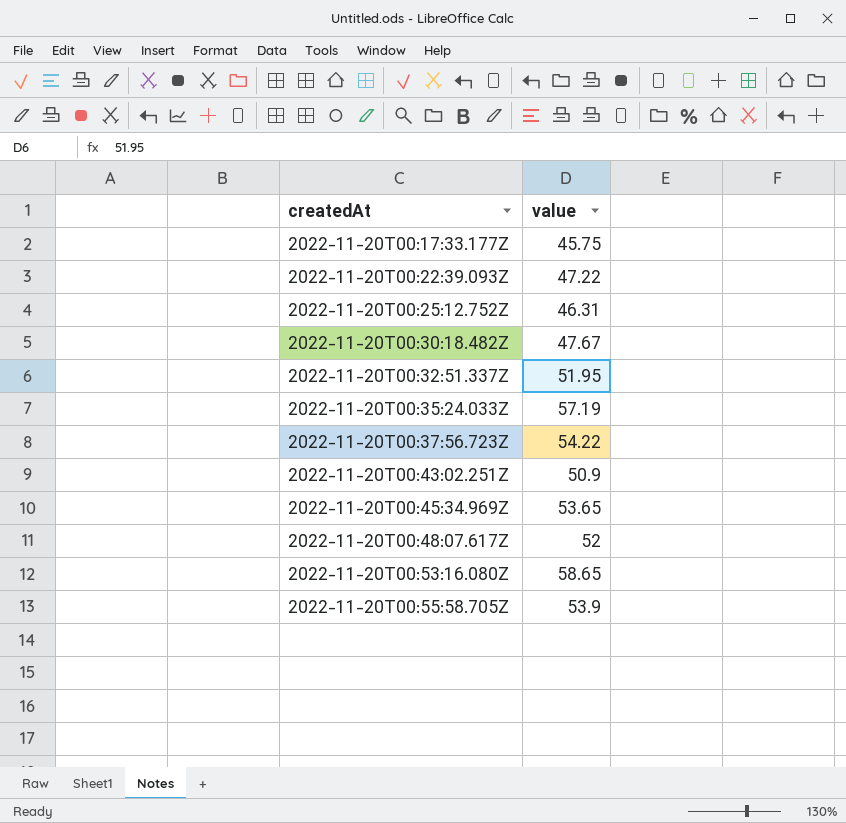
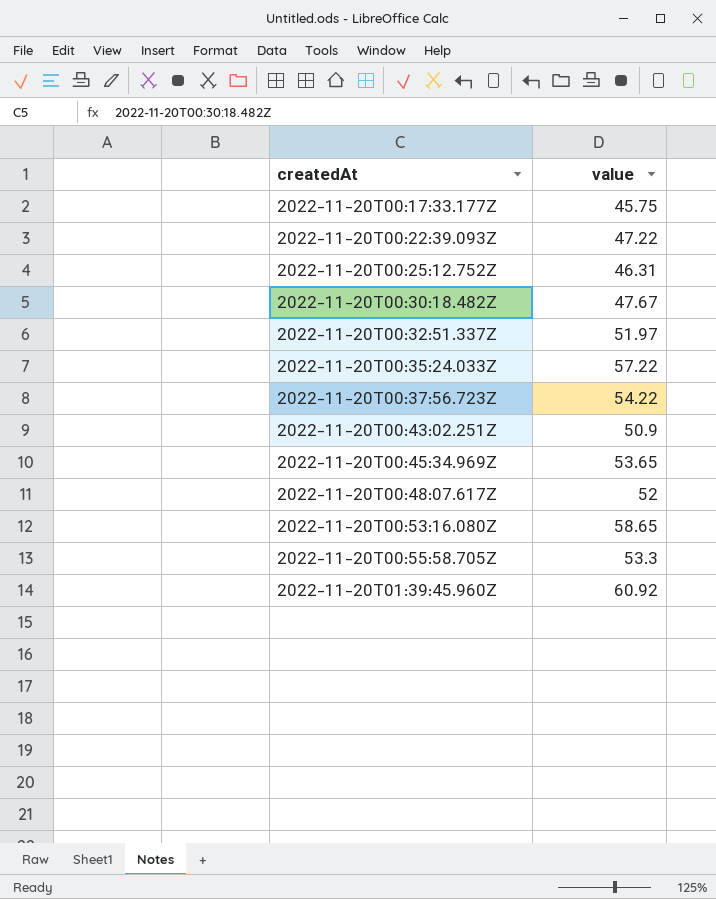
2022-11-20T00:32:51.337Z | value: 51.95 -> 51.97
2022-11-20T00:35:24.033Z | value: 57.19 -> 57.22
2022-11-20T00:55:58.705Z | value: 53.9 -> 53.3
row 2022-11-20T01:39:45.960Z: none -> 60.92

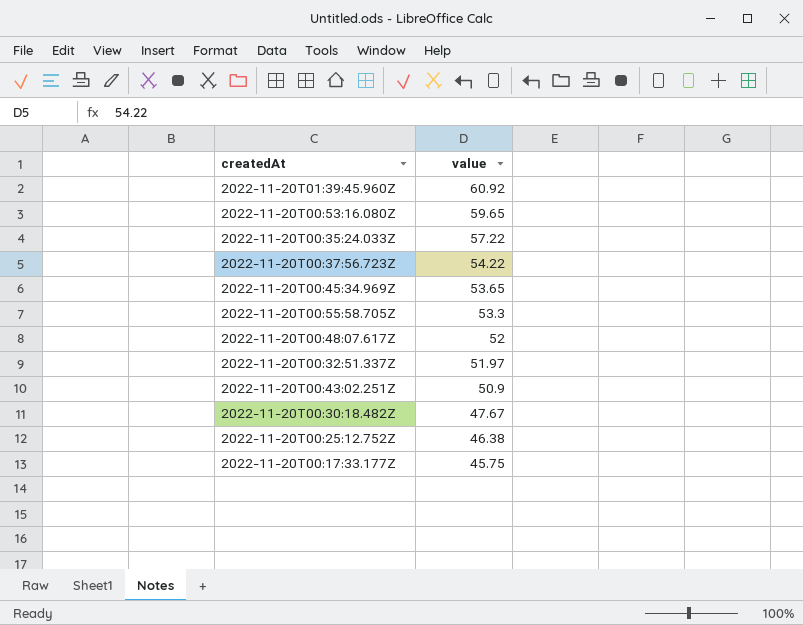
row order: createdAt ascending -> value descending
row 2022-11-20T00:22:39.093Z: 47.22 -> none
2022-11-20T00:53:16.080Z | value: 58.65 -> 59.65
2022-11-20T00:25:12.752Z | value: 46.31 -> 46.38

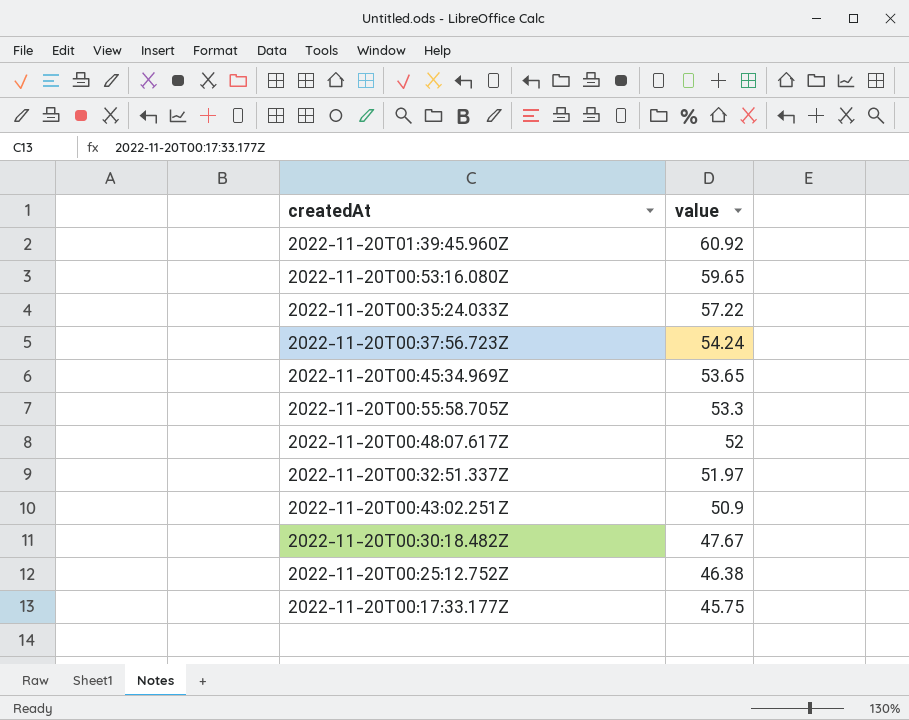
2022-11-20T00:37:56.723Z | value: 54.22 -> 54.24

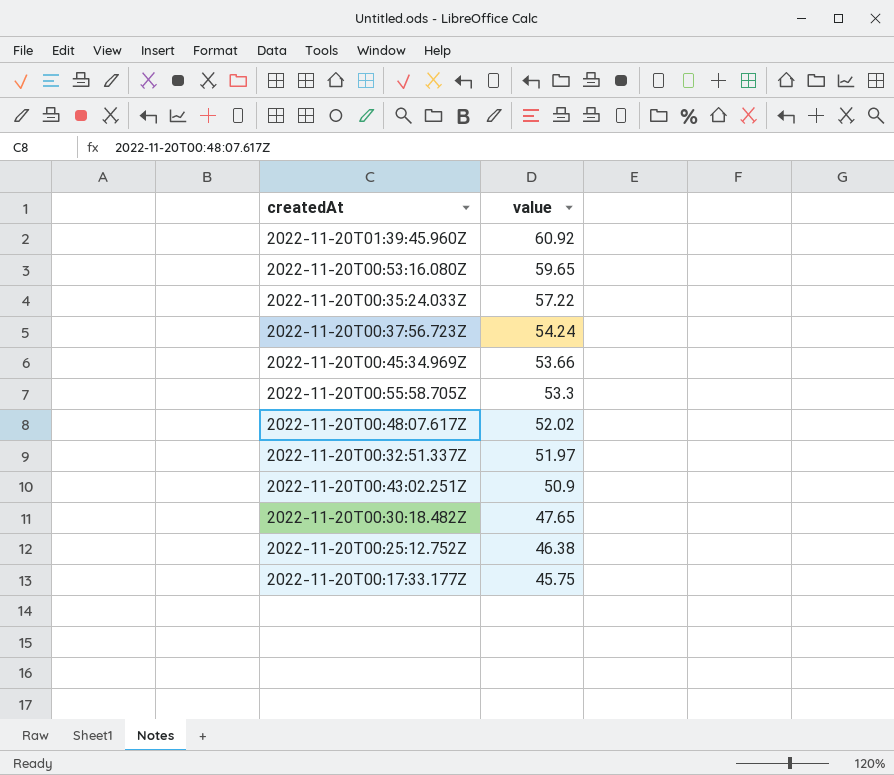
2022-11-20T00:45:34.969Z | value: 53.65 -> 53.66
2022-11-20T00:48:07.617Z | value: 52 -> 52.02
2022-11-20T00:30:18.482Z | value: 47.67 -> 47.65

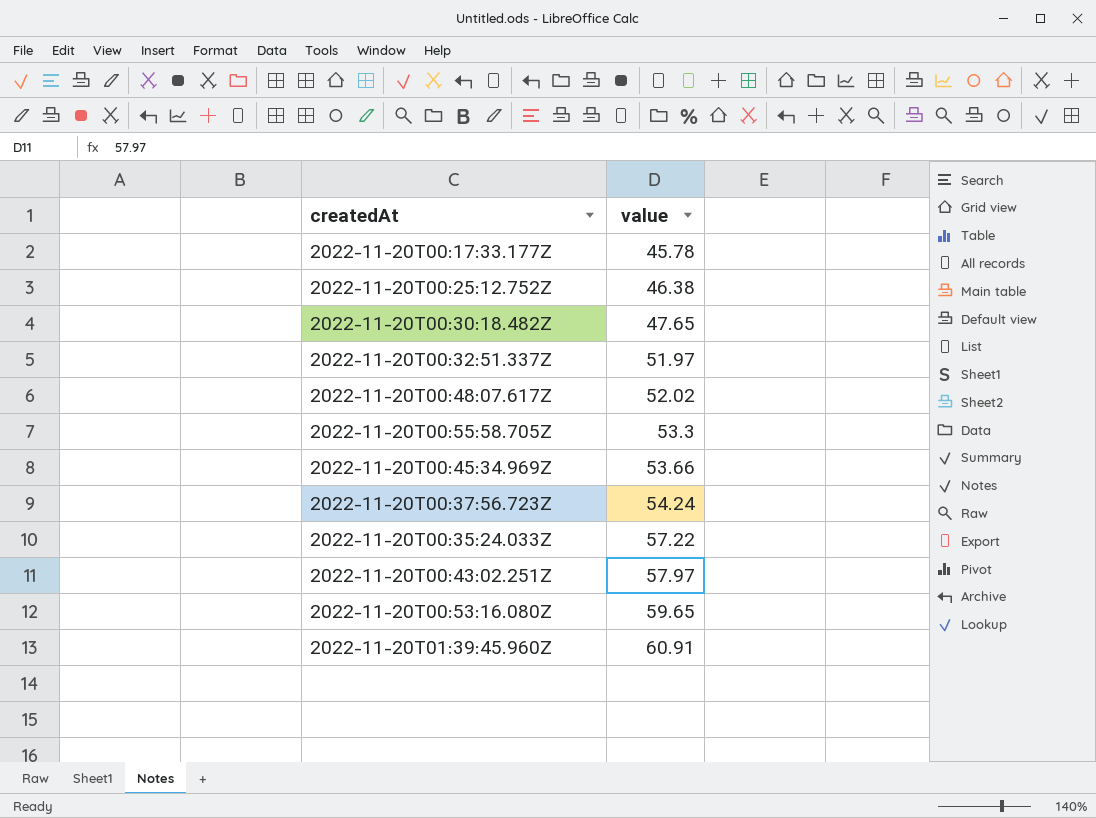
row order: value descending -> value ascending
2022-11-20T00:17:33.177Z | value: 45.75 -> 45.78
2022-11-20T00:43:02.251Z | value: 50.9 -> 57.97
2022-11-20T01:39:45.960Z | value: 60.92 -> 60.91

